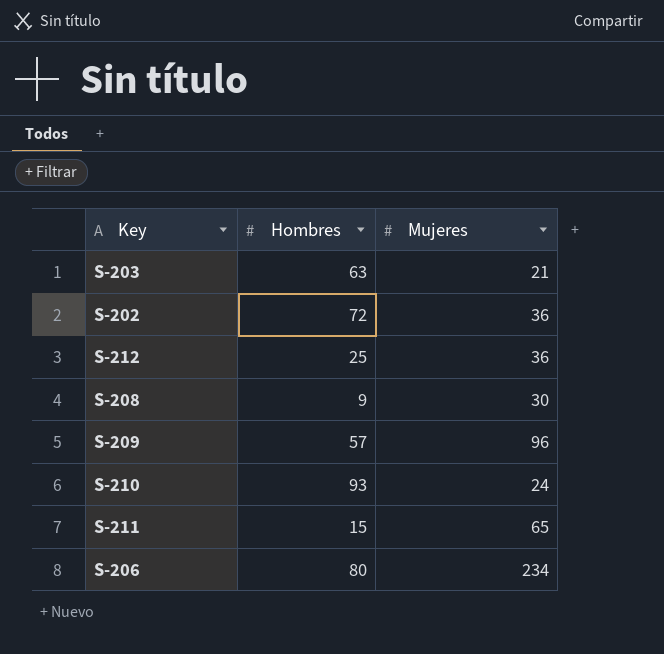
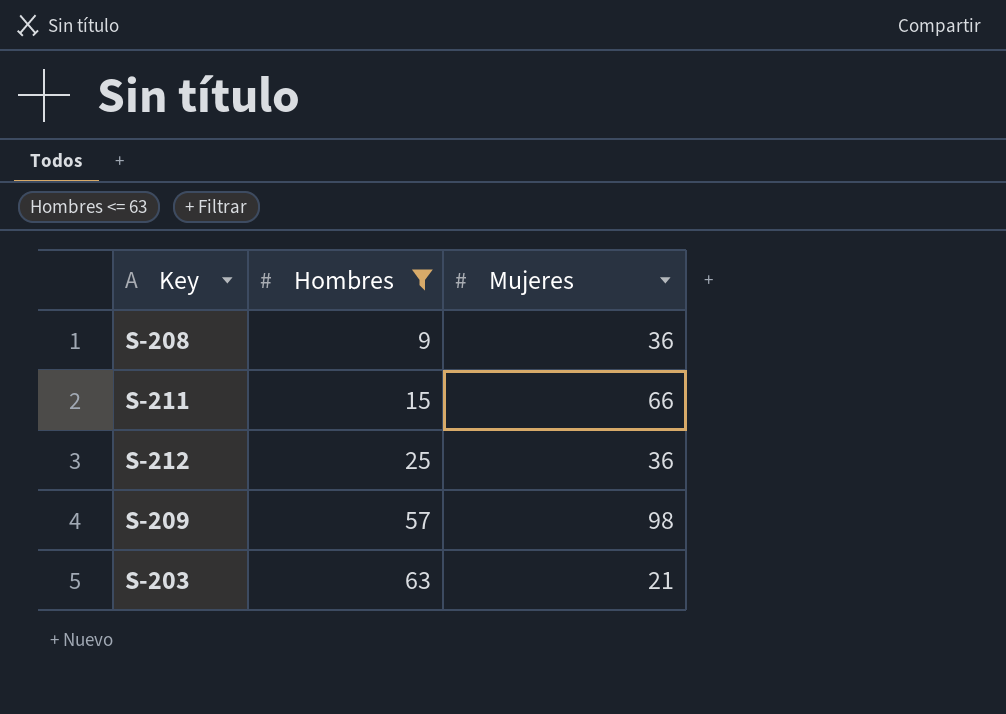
filter: none -> Hombres <= 63
row order: none -> Hombres ascending
S-208 | Mujeres: 30 -> 36
S-211 | Mujeres: 65 -> 66
S-209 | Mujeres: 96 -> 98

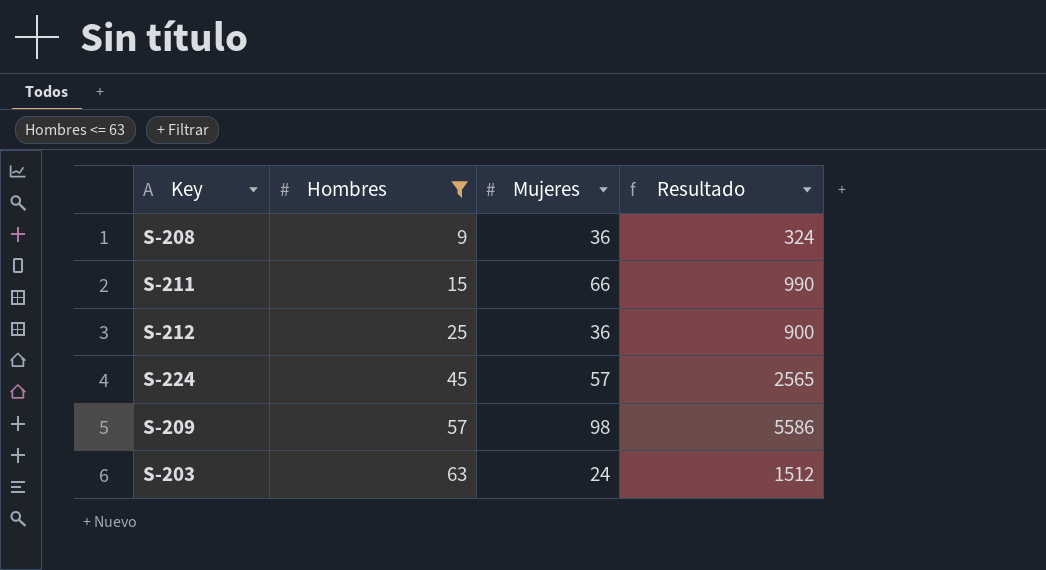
column Resultado | formula: none -> [Hombres] * [Mujeres]
row S-224: none -> 45 | 57 | 2565
S-203 | Mujeres: 21 -> 24

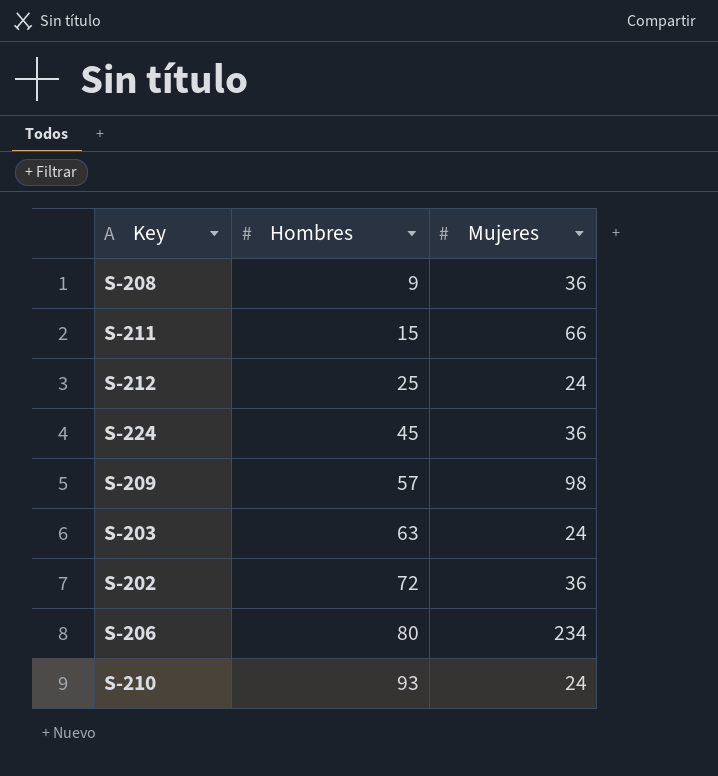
filter: Hombres <= 63 -> none
column Resultado | formula: [Hombres] * [Mujeres] -> none
S-212 | Mujeres: 36 -> 24
S-224 | Mujeres: 57 -> 36

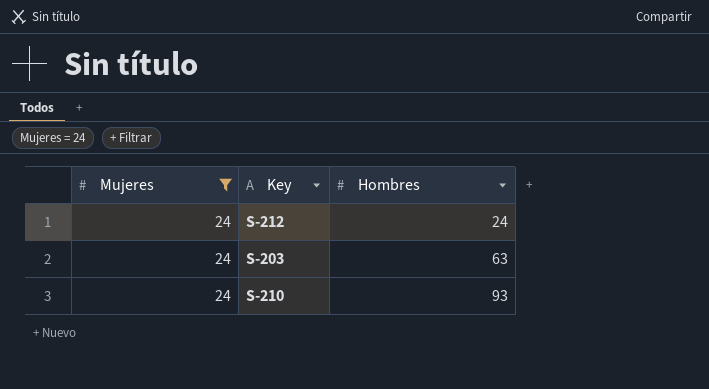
filter: none -> Mujeres = 24
column Mujeres | position: 3 -> 1
S-212 | Hombres: 25 -> 24

